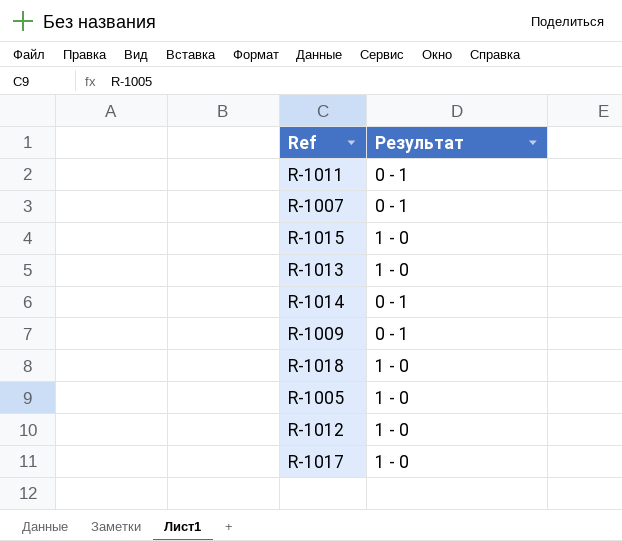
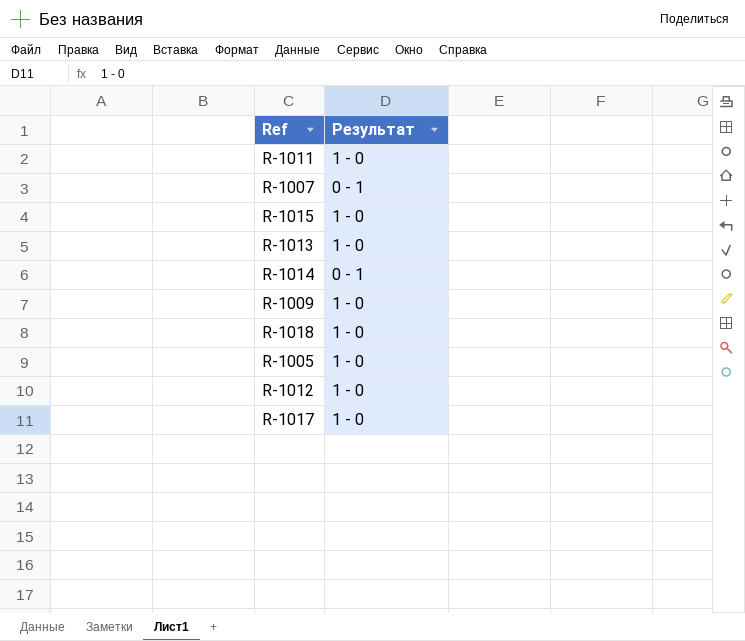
R-1011 | Результат: 0 - 1 -> 1 - 0
R-1009 | Результат: 0 - 1 -> 1 - 0

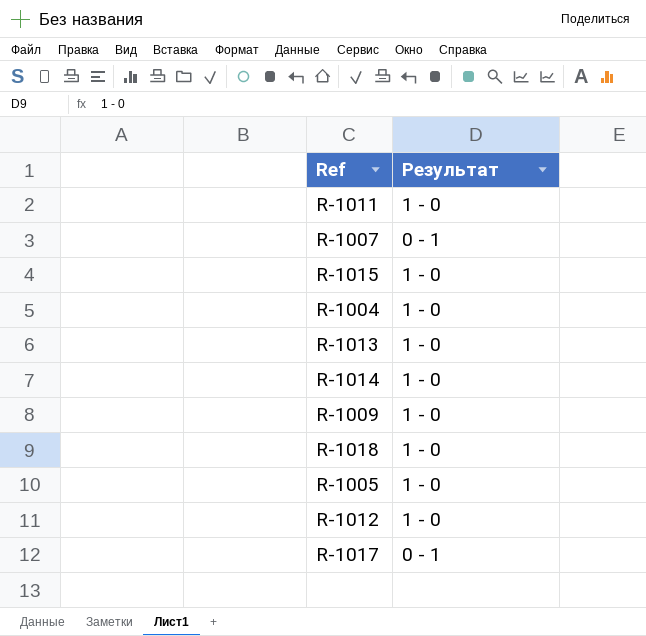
row R-1004: none -> 1 - 0
R-1014 | Результат: 0 - 1 -> 1 - 0
R-1017 | Результат: 1 - 0 -> 0 - 1

